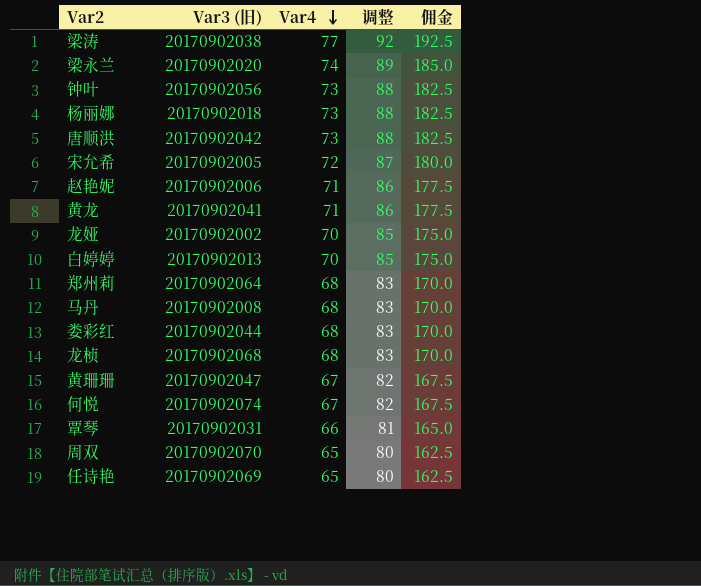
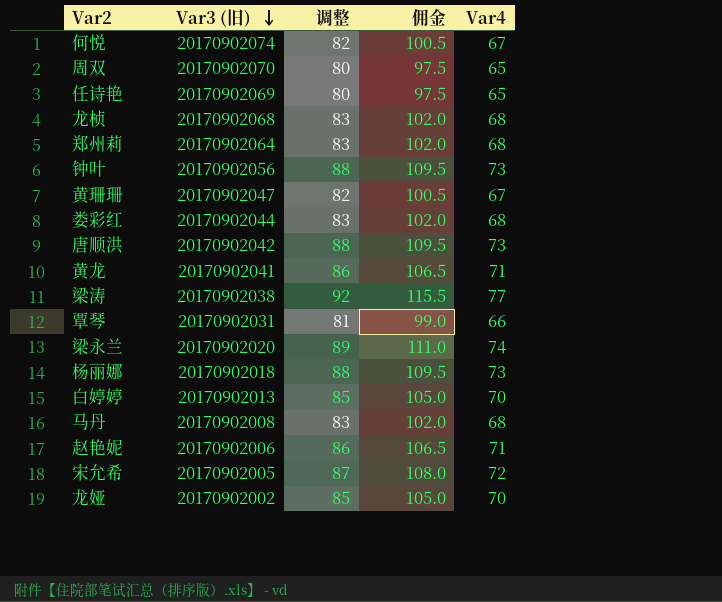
row order: Var4 descending -> Var3 (旧) descending
column 佣金 | formula: [Var4] * 2.5 -> [Var4] * 1.5
column Var4 | position: 3 -> 5

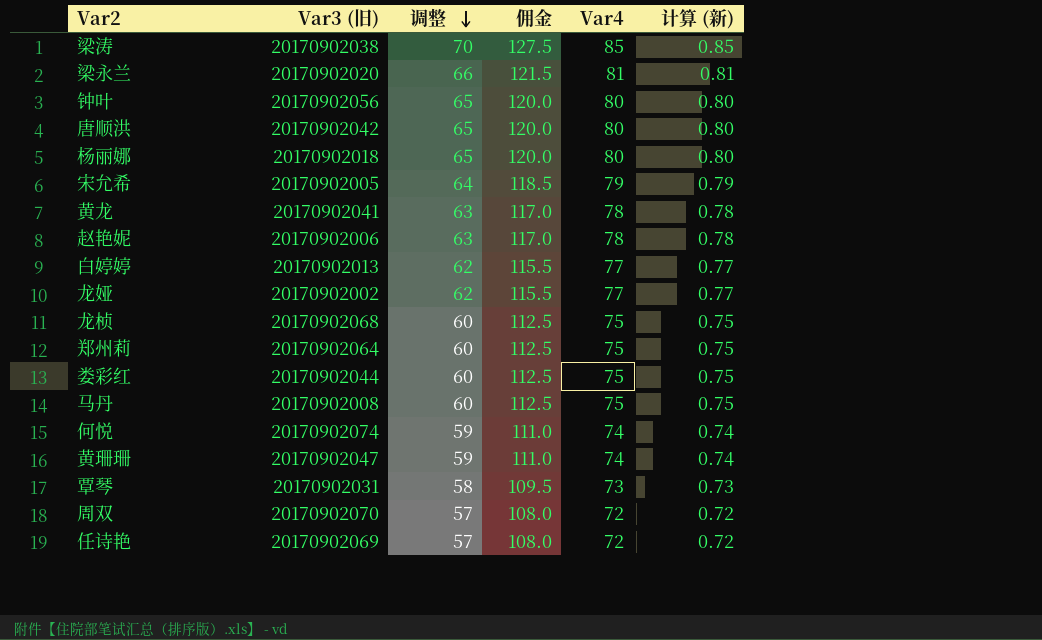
row order: Var3 (旧) descending -> 调整 descending
column 调整 | formula: [Var4] + 15 -> [Var4] - 15
column 计算 (新) | formula: none -> [Var4] * 0.01
梁涛 | 佣金: 115.5 -> 127.5
梁涛 | Var4: 77 -> 85
梁永兰 | 佣金: 111.0 -> 121.5
梁永兰 | Var4: 74 -> 81
钟叶 | 佣金: 109.5 -> 120.0
钟叶 | Var4: 73 -> 80
唐顺洪 | 佣金: 109.5 -> 120.0
唐顺洪 | Var4: 73 -> 80
杨丽娜 | 佣金: 109.5 -> 120.0
杨丽娜 | Var4: 73 -> 80
宋允希 | 佣金: 108.0 -> 118.5
宋允希 | Var4: 72 -> 79
黄龙 | 佣金: 106.5 -> 117.0
黄龙 | Var4: 71 -> 78
赵艳妮 | 佣金: 106.5 -> 117.0
赵艳妮 | Var4: 71 -> 78
白婷婷 | 佣金: 105.0 -> 115.5
白婷婷 | Var4: 70 -> 77
龙娅 | 佣金: 105.0 -> 115.5
龙娅 | Var4: 70 -> 77
龙桢 | 佣金: 102.0 -> 112.5
龙桢 | Var4: 68 -> 75
郑州莉 | 佣金: 102.0 -> 112.5
郑州莉 | Var4: 68 -> 75
娄彩红 | 佣金: 102.0 -> 112.5
娄彩红 | Var4: 68 -> 75
马丹 | 佣金: 102.0 -> 112.5
马丹 | Var4: 68 -> 75
何悦 | 佣金: 100.5 -> 111.0
何悦 | Var4: 67 -> 74
黄珊珊 | 佣金: 100.5 -> 111.0
黄珊珊 | Var4: 67 -> 74
覃琴 | 佣金: 99.0 -> 109.5
覃琴 | Var4: 66 -> 73
周双 | 佣金: 97.5 -> 108.0
周双 | Var4: 65 -> 72
任诗艳 | 佣金: 97.5 -> 108.0
任诗艳 | Var4: 65 -> 72

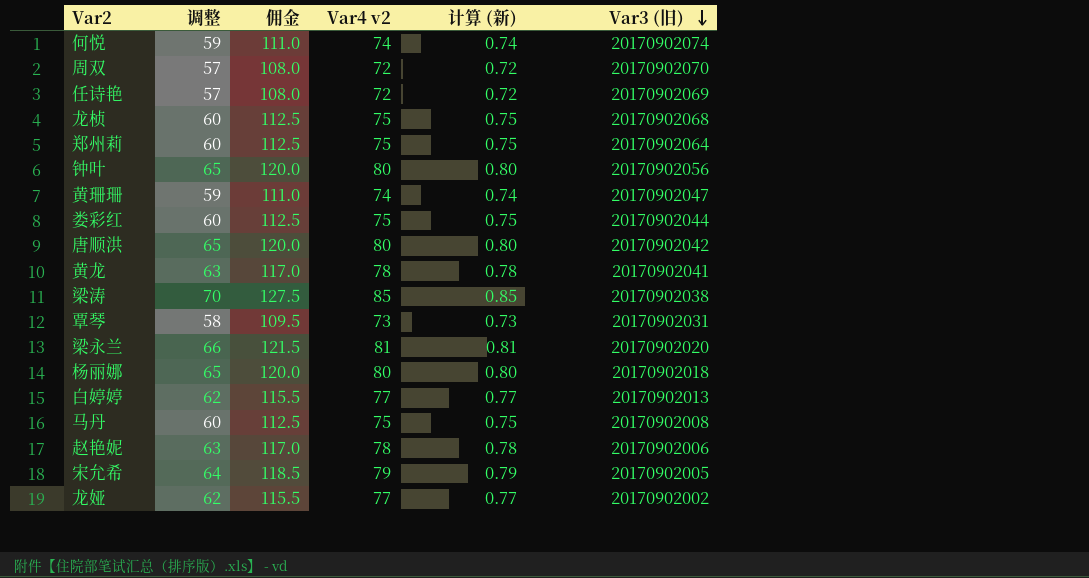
row order: 调整 descending -> Var3 (旧) descending
column name: Var4 -> Var4 v2
column Var3 (旧) | position: 2 -> 6

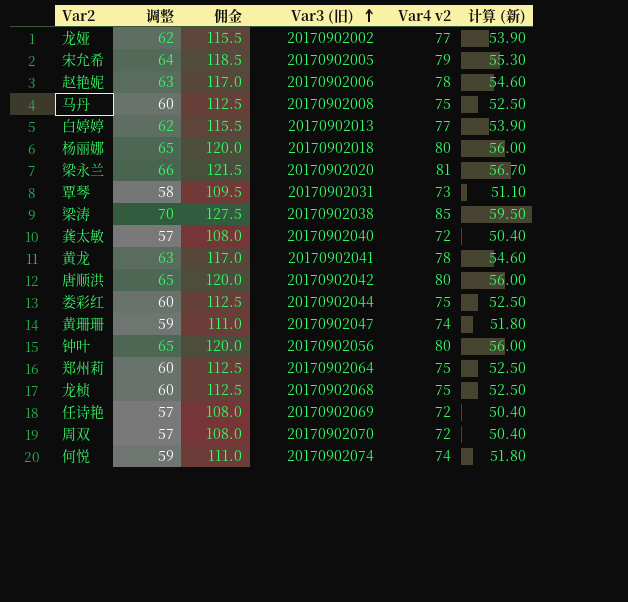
row order: Var3 (旧) descending -> Var3 (旧) ascending
column Var3 (旧) | position: 6 -> 4
column 计算 (新) | formula: [Var4 v2] * 0.01 -> [Var4 v2] * 0.7
row 龚太敏: none -> 57 | 108.0 | 20170902040 | 72 | 50.40

